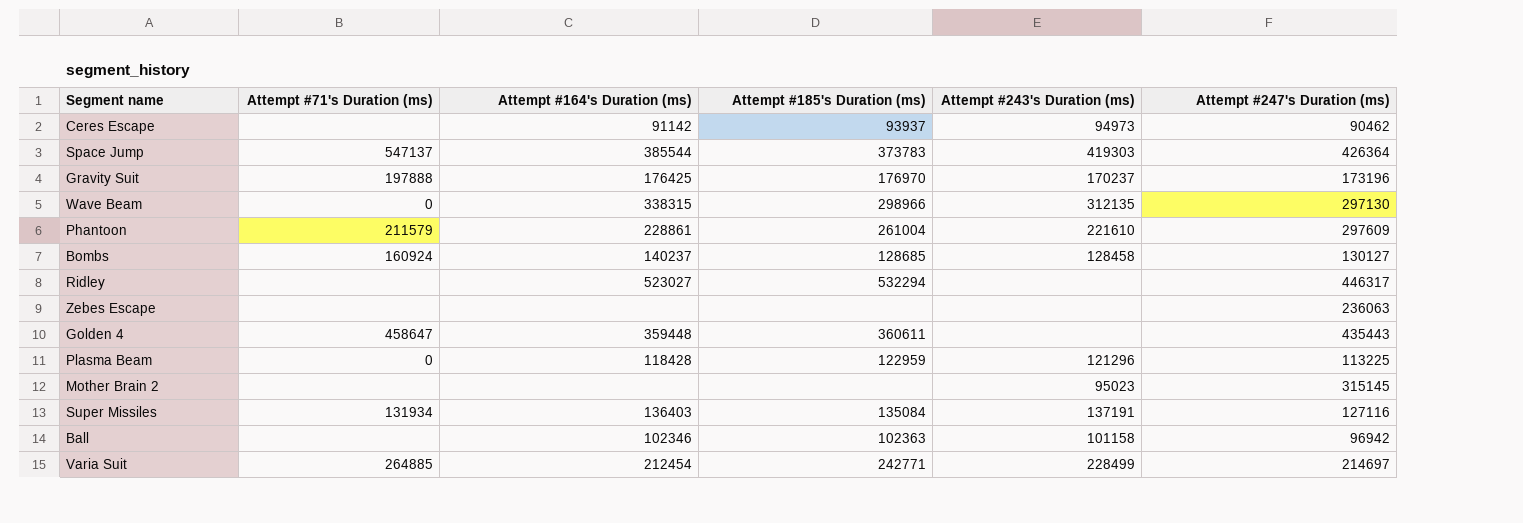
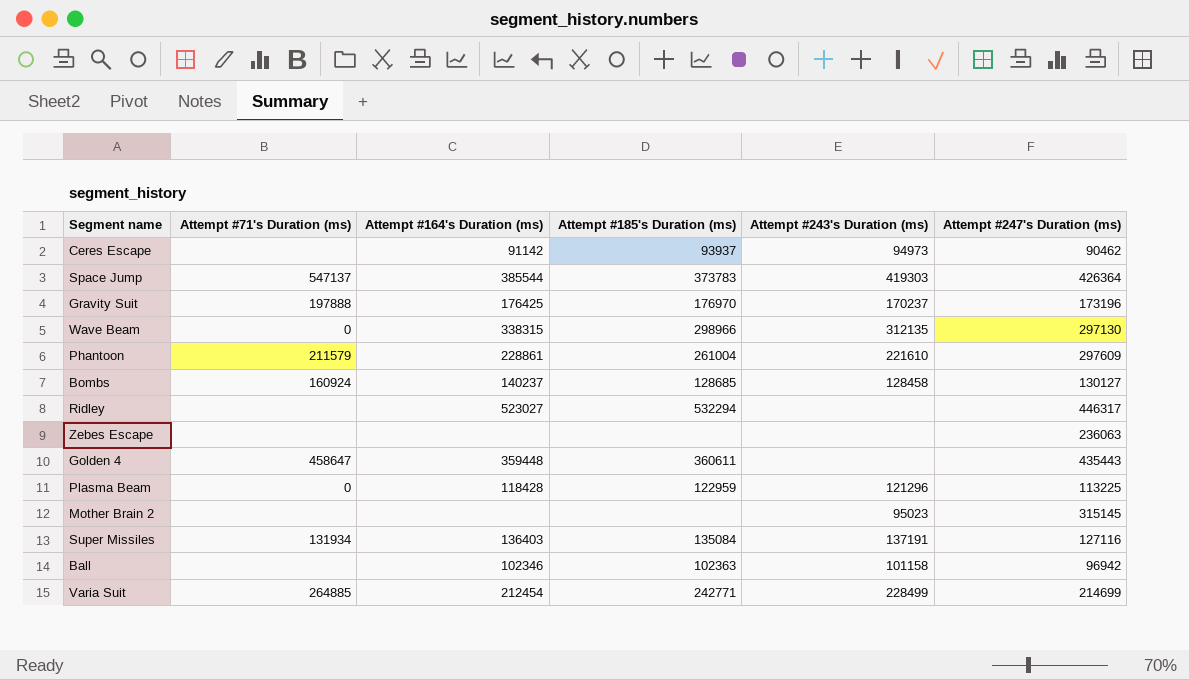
Varia Suit | Attempt #247's Duration (ms): 214697 -> 214699

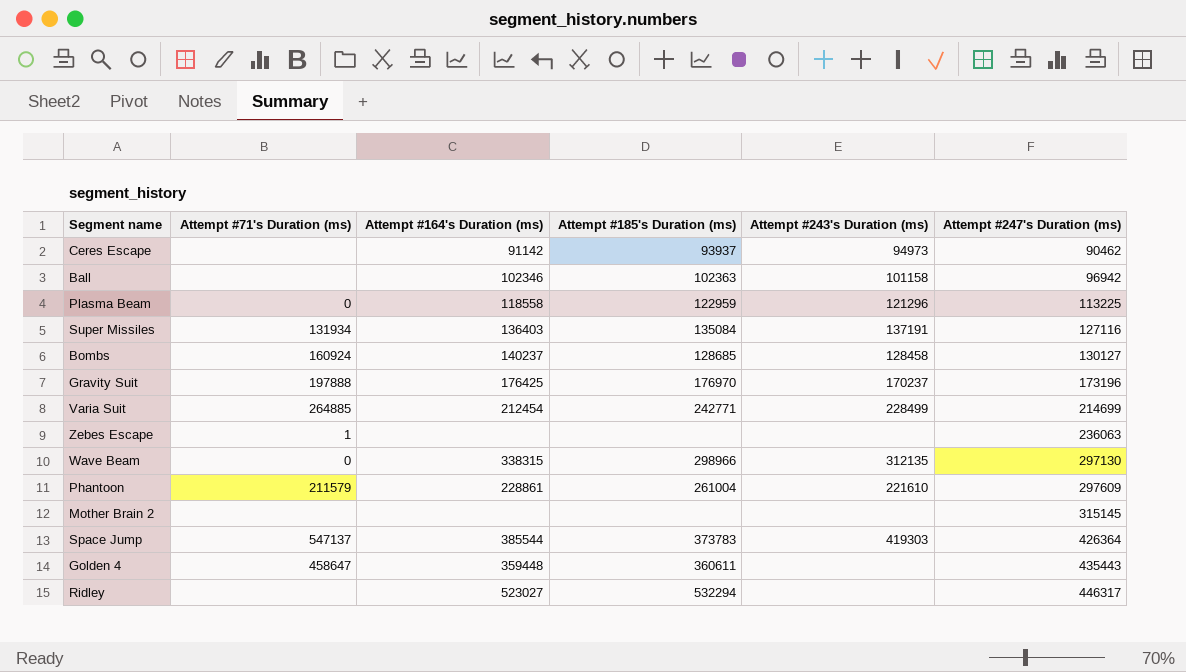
row order: none -> Attempt #247's Duration (ms) ascending
Plasma Beam | Attempt #164's Duration (ms): 118428 -> 118558
Zebes Escape | Attempt #71's Duration (ms): none -> 1
Mother Brain 2 | Attempt #243's Duration (ms): 95023 -> none

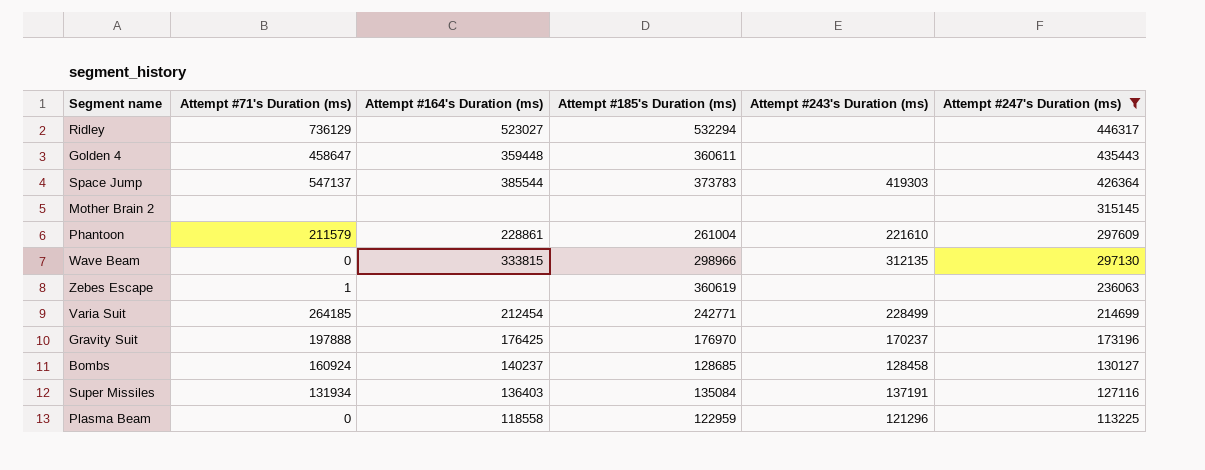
filter: none -> Attempt #247's Duration (ms) >= 113225
row order: Attempt #247's Duration (ms) ascending -> Attempt #247's Duration (ms) descending
Ridley | Attempt #71's Duration (ms): none -> 736129
Wave Beam | Attempt #164's Duration (ms): 338315 -> 333815
Zebes Escape | Attempt #185's Duration (ms): none -> 360619
Varia Suit | Attempt #71's Duration (ms): 264885 -> 264185

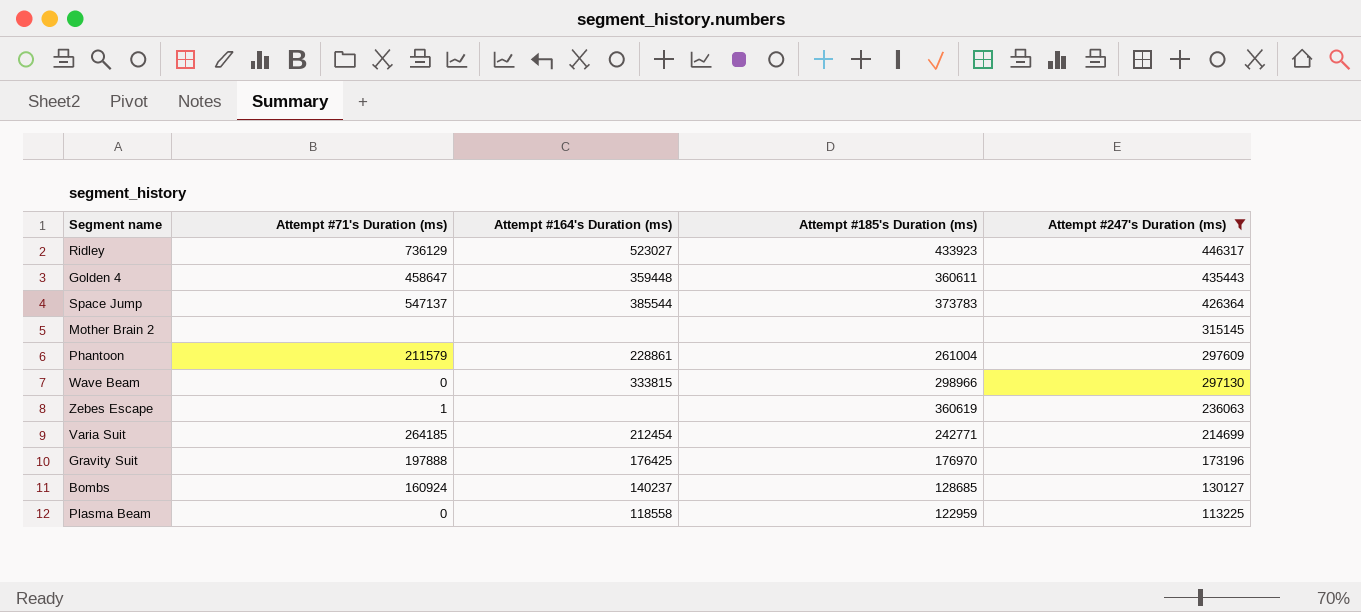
column Attempt #243's Duration (ms) | position: 5 -> none
row Super Missiles: 131934 | 136403 | 135084 | 137191 | 127116 -> none
Ridley | Attempt #185's Duration (ms): 532294 -> 433923

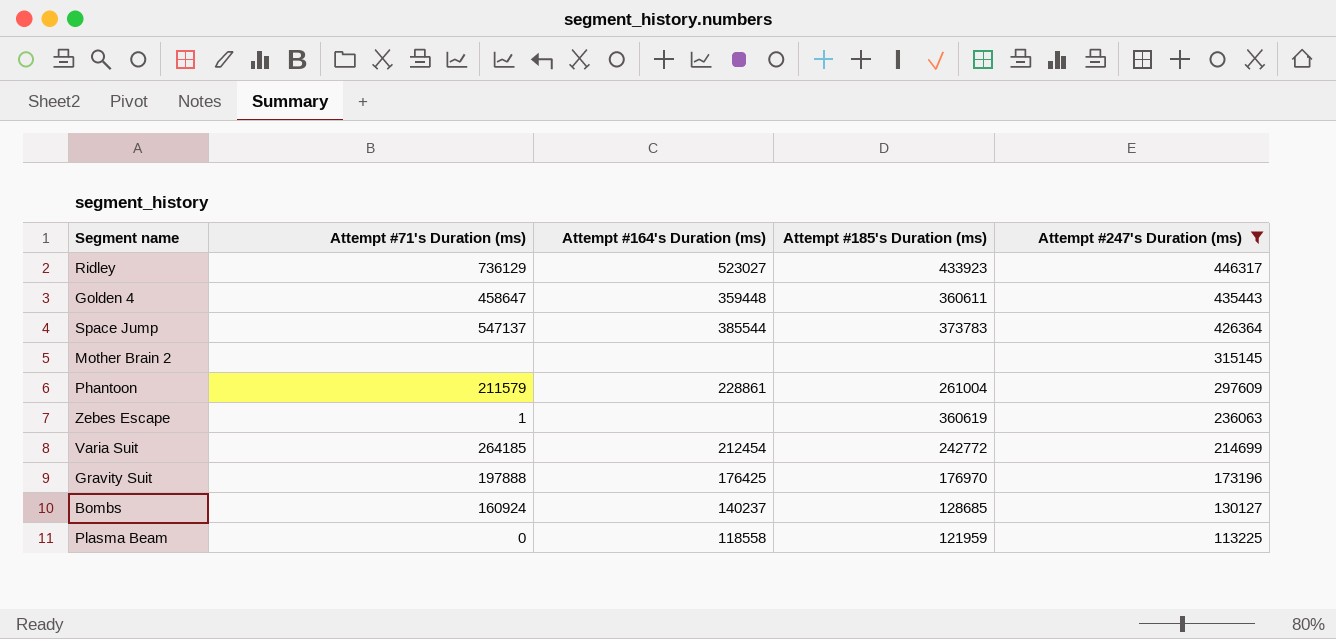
row Wave Beam: 0 | 333815 | 298966 | 297130 -> none
Varia Suit | Attempt #185's Duration (ms): 242771 -> 242772
Plasma Beam | Attempt #185's Duration (ms): 122959 -> 121959

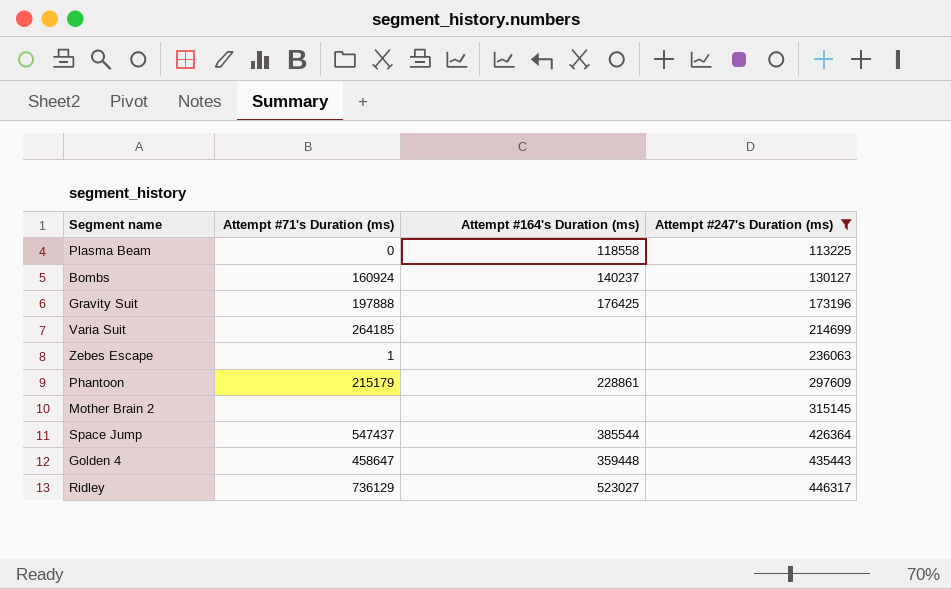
row order: Attempt #247's Duration (ms) descending -> Attempt #247's Duration (ms) ascending
column Attempt #185's Duration (ms) | position: 4 -> none
Varia Suit | Attempt #164's Duration (ms): 212454 -> none
Phantoon | Attempt #71's Duration (ms): 211579 -> 215179
Space Jump | Attempt #71's Duration (ms): 547137 -> 547437

